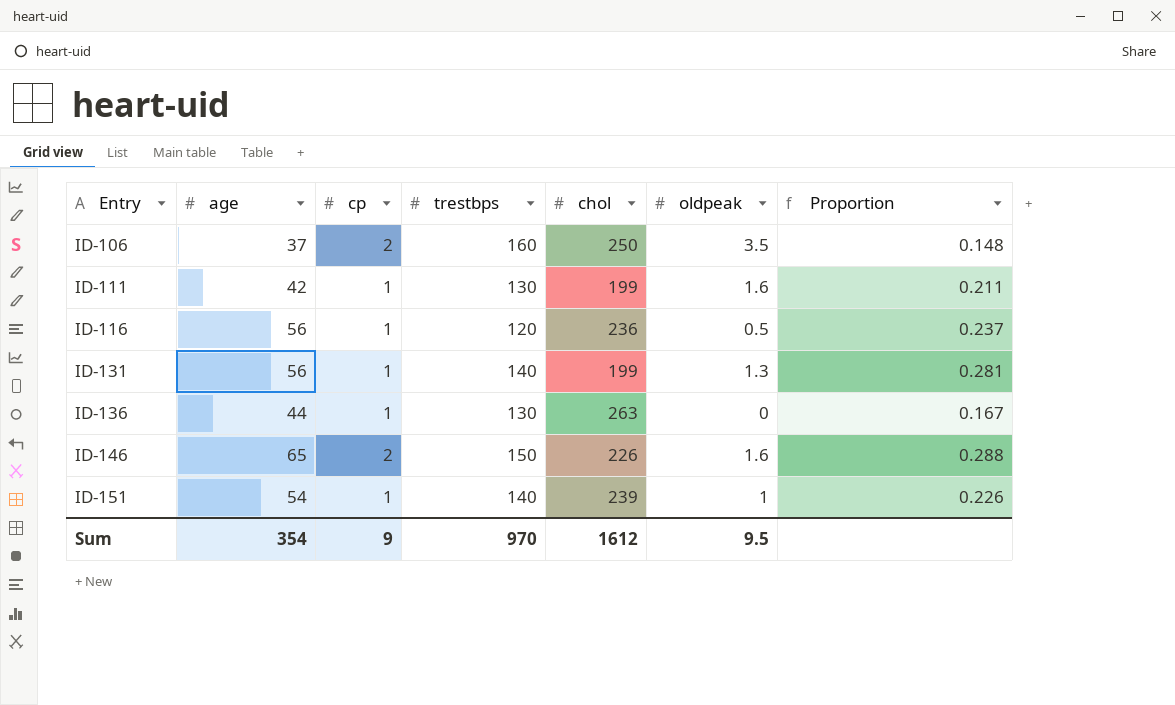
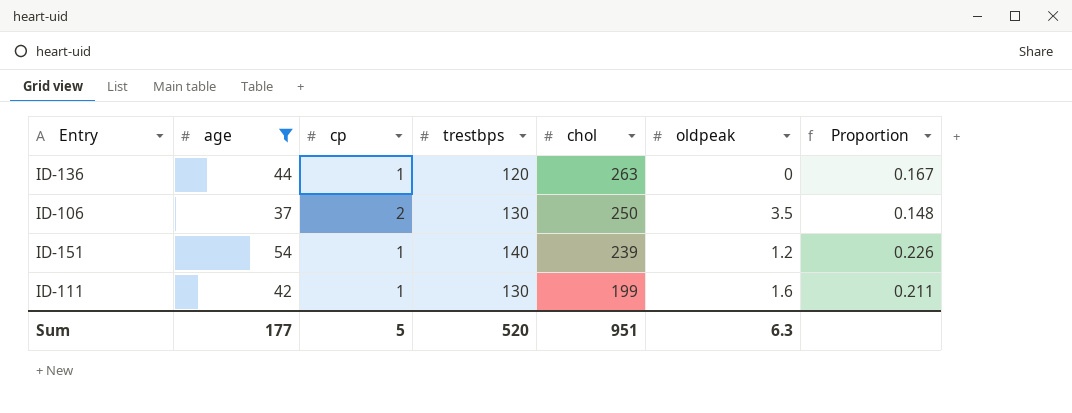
filter: none -> age <= 54
row order: Entry ascending -> chol descending
ID-136 | trestbps: 130 -> 120
ID-106 | trestbps: 160 -> 130
ID-151 | oldpeak: 1 -> 1.2
Sum | age: 354 -> 177
Sum | cp: 9 -> 5
Sum | trestbps: 970 -> 520
Sum | chol: 1612 -> 951
Sum | oldpeak: 9.5 -> 6.3

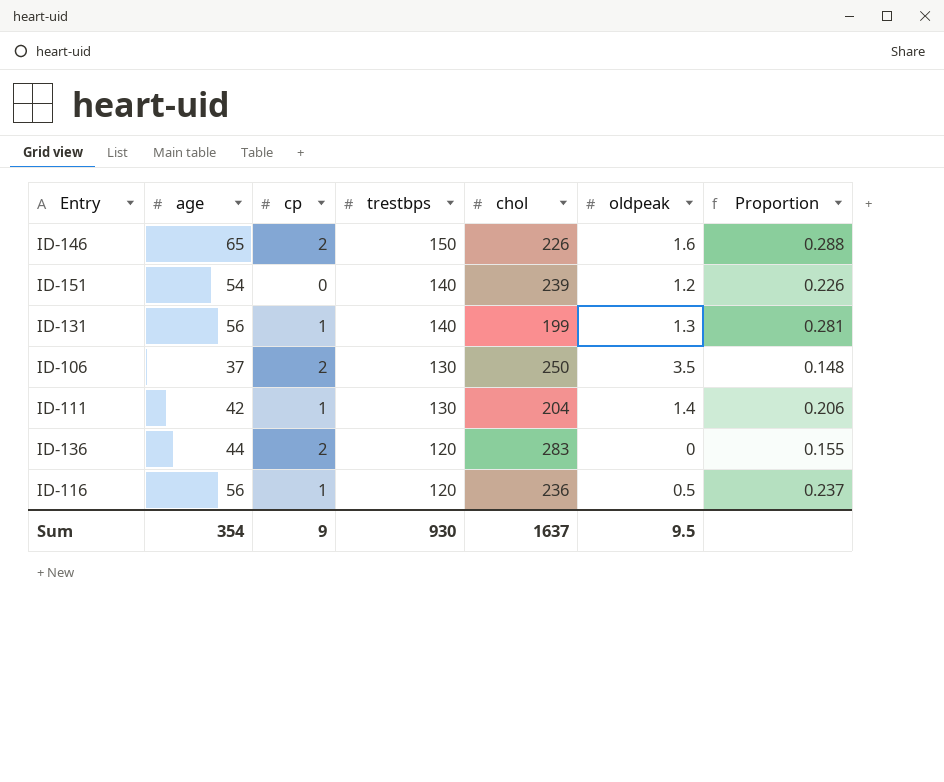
filter: age <= 54 -> none
row order: chol descending -> trestbps descending
ID-151 | cp: 1 -> 0
ID-111 | chol: 199 -> 204
ID-111 | oldpeak: 1.6 -> 1.4
ID-111 | Proportion: 0.211 -> 0.206
ID-136 | cp: 1 -> 2
ID-136 | chol: 263 -> 283
ID-136 | Proportion: 0.167 -> 0.155
Sum | age: 177 -> 354
Sum | cp: 5 -> 9
Sum | trestbps: 520 -> 930
Sum | chol: 951 -> 1637
Sum | oldpeak: 6.3 -> 9.5

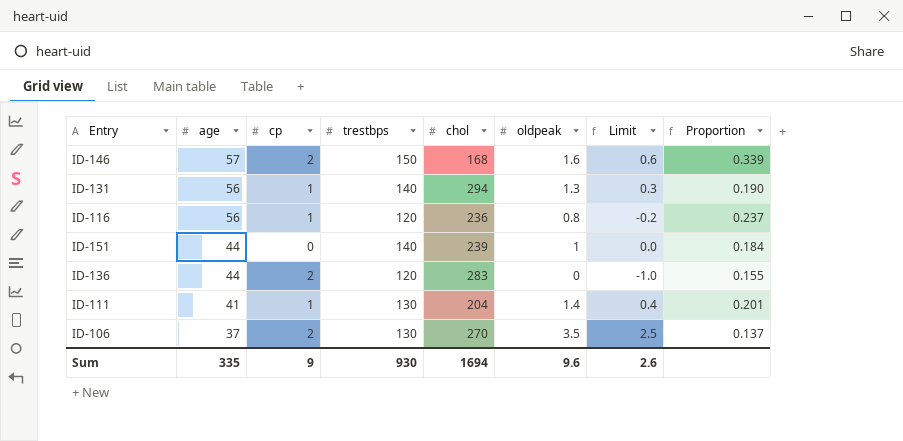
row order: trestbps descending -> age descending
column Limit | formula: none -> [oldpeak] - 1
ID-146 | age: 65 -> 57
ID-146 | chol: 226 -> 168
ID-146 | Proportion: 0.288 -> 0.339
ID-131 | chol: 199 -> 294
ID-131 | Proportion: 0.281 -> 0.190
ID-116 | oldpeak: 0.5 -> 0.8
ID-151 | age: 54 -> 44
ID-151 | oldpeak: 1.2 -> 1
ID-151 | Proportion: 0.226 -> 0.184
ID-111 | age: 42 -> 41
ID-111 | Proportion: 0.206 -> 0.201
ID-106 | chol: 250 -> 270
ID-106 | Proportion: 0.148 -> 0.137
Sum | age: 354 -> 335
Sum | chol: 1637 -> 1694
Sum | oldpeak: 9.5 -> 9.6

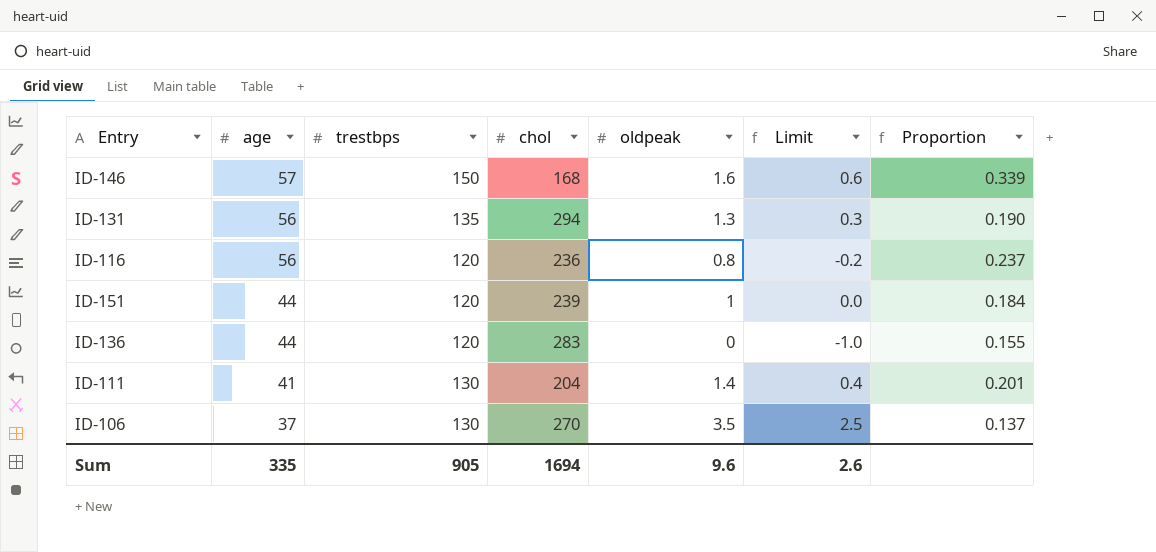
column cp | position: 3 -> none
ID-131 | trestbps: 140 -> 135
ID-151 | trestbps: 140 -> 120
Sum | trestbps: 930 -> 905

